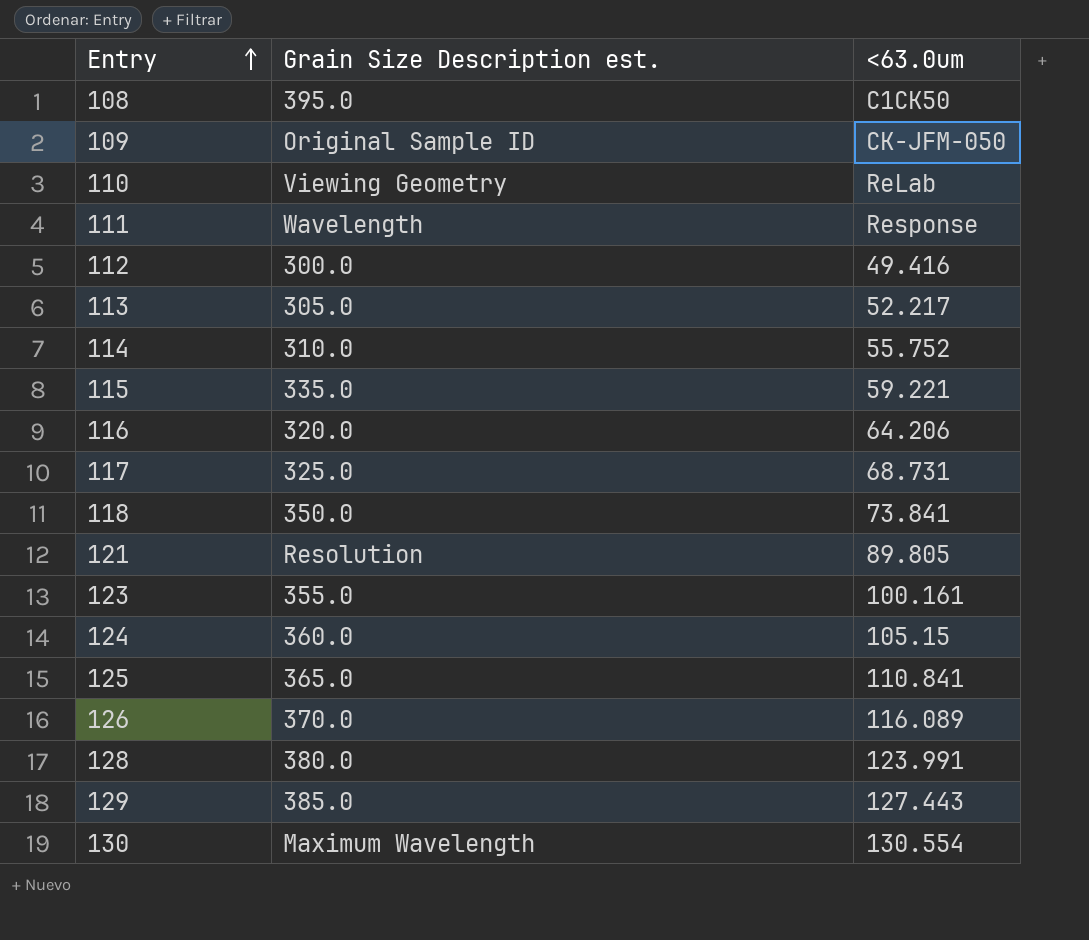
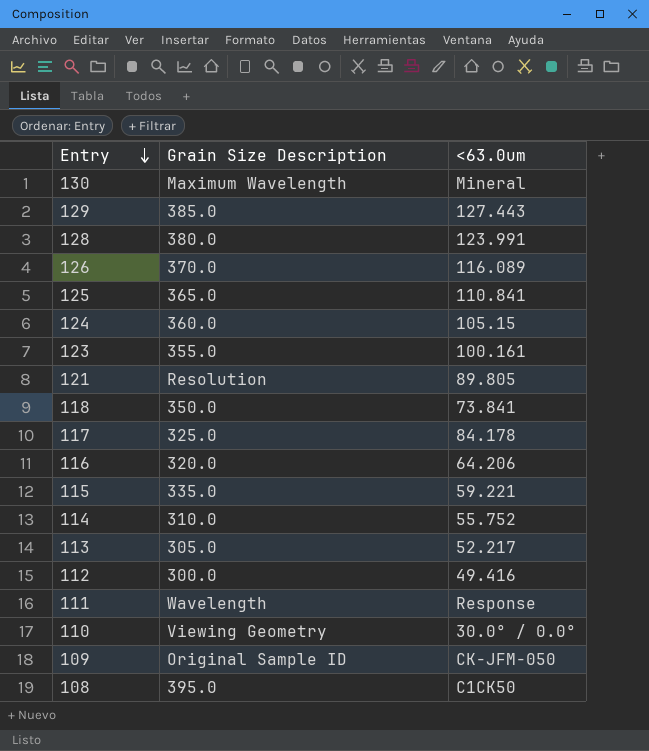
row order: Entry ascending -> Entry descending
column name: Grain Size Description est. -> Grain Size Description
130 | <63.0um: 130.554 -> Mineral
117 | <63.0um: 68.731 -> 84.178
110 | <63.0um: ReLab -> 30.0° / 0.0°

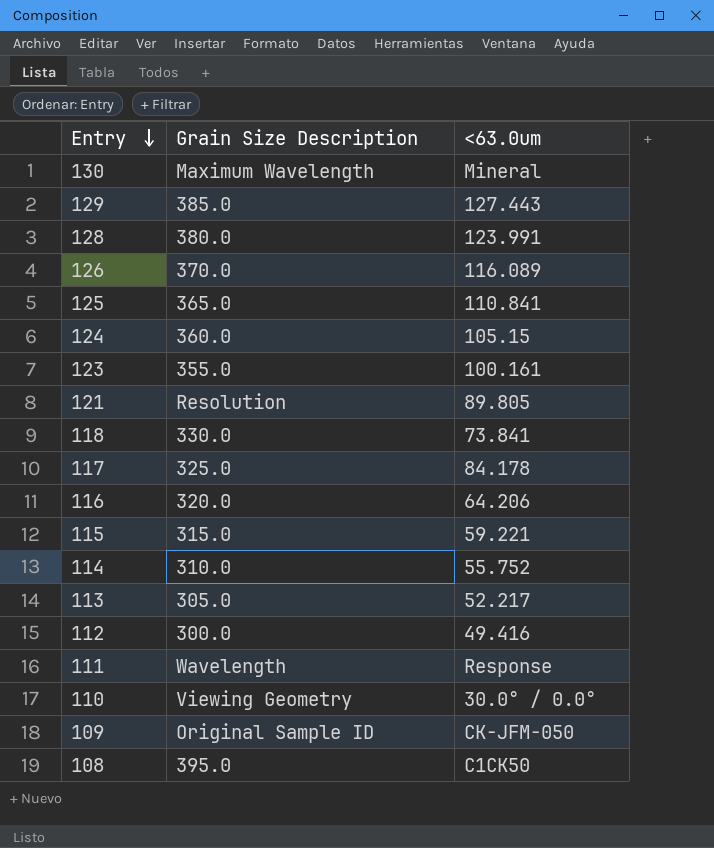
118 | Grain Size Description: 350.0 -> 330.0
115 | Grain Size Description: 335.0 -> 315.0

